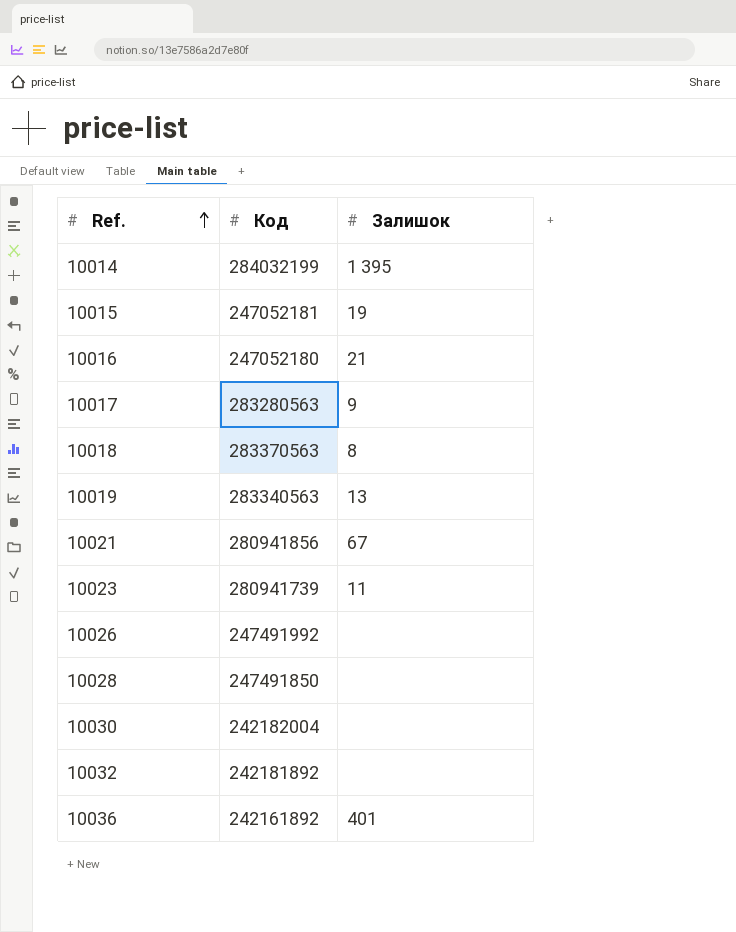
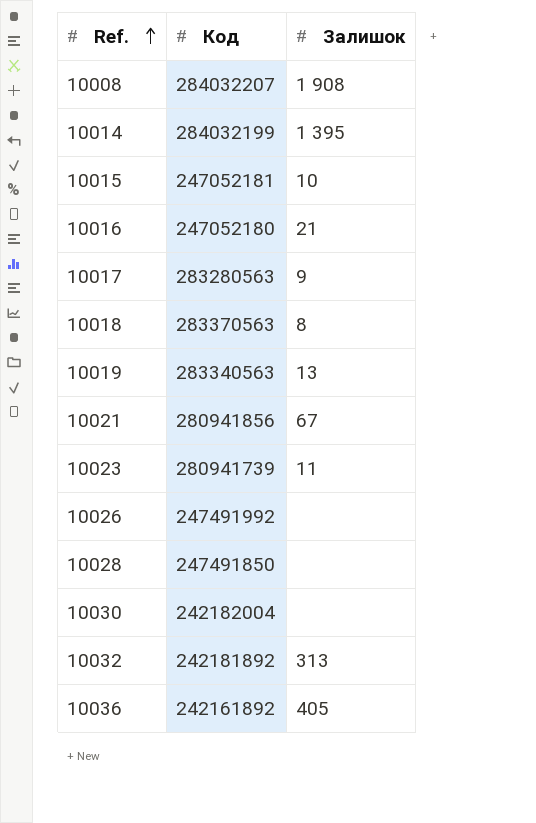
row 10008: none -> 284032207 | 1 908
10015 | Залишок: 19 -> 10
10032 | Залишок: none -> 313
10036 | Залишок: 401 -> 405

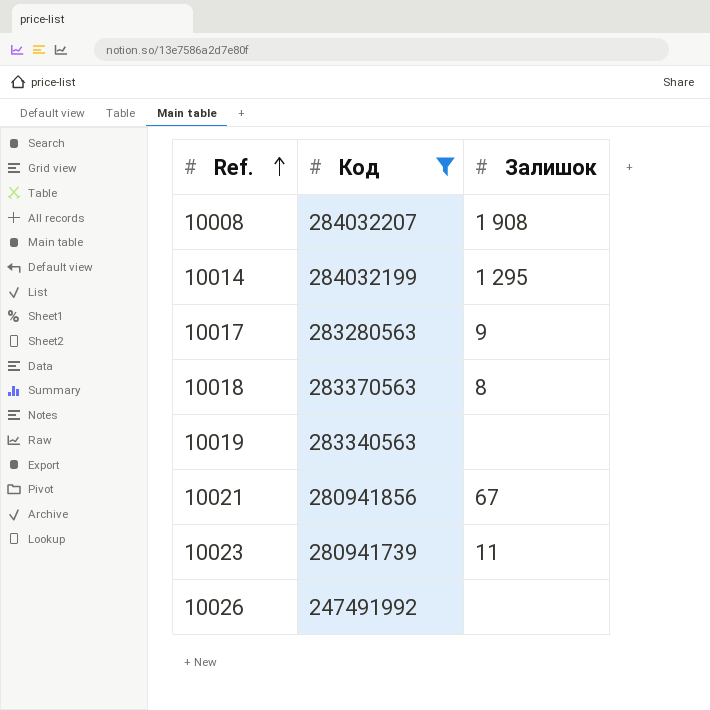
filter: none -> Код >= 247491992
10014 | Залишок: 1 395 -> 1 295
10019 | Залишок: 13 -> none

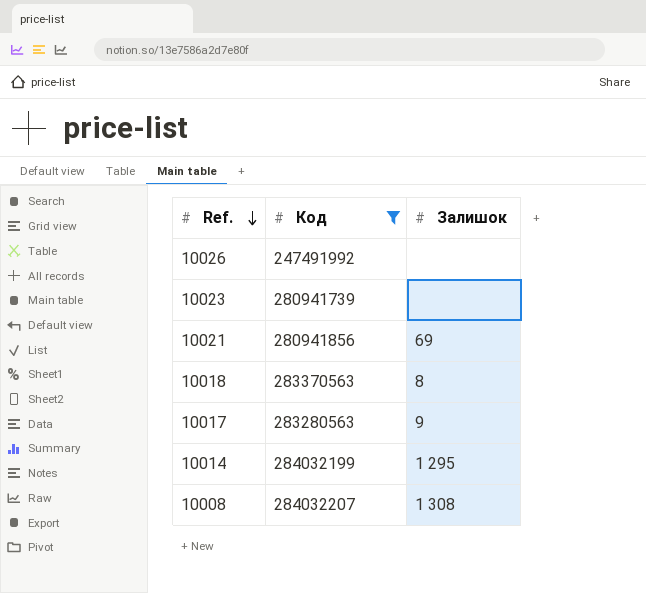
row order: Ref. ascending -> Ref. descending
row 10019: 283340563 | none -> none
10023 | Залишок: 11 -> none
10021 | Залишок: 67 -> 69
10008 | Залишок: 1 908 -> 1 308

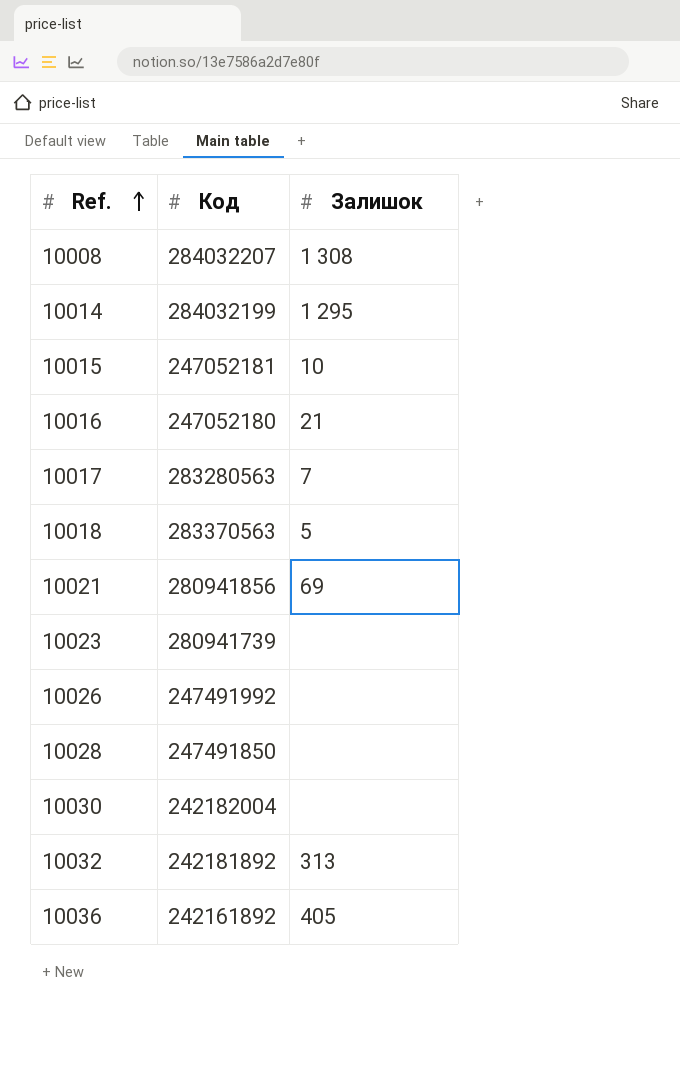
filter: Код >= 247491992 -> none
row order: Ref. descending -> Ref. ascending
10017 | Залишок: 9 -> 7
10018 | Залишок: 8 -> 5

